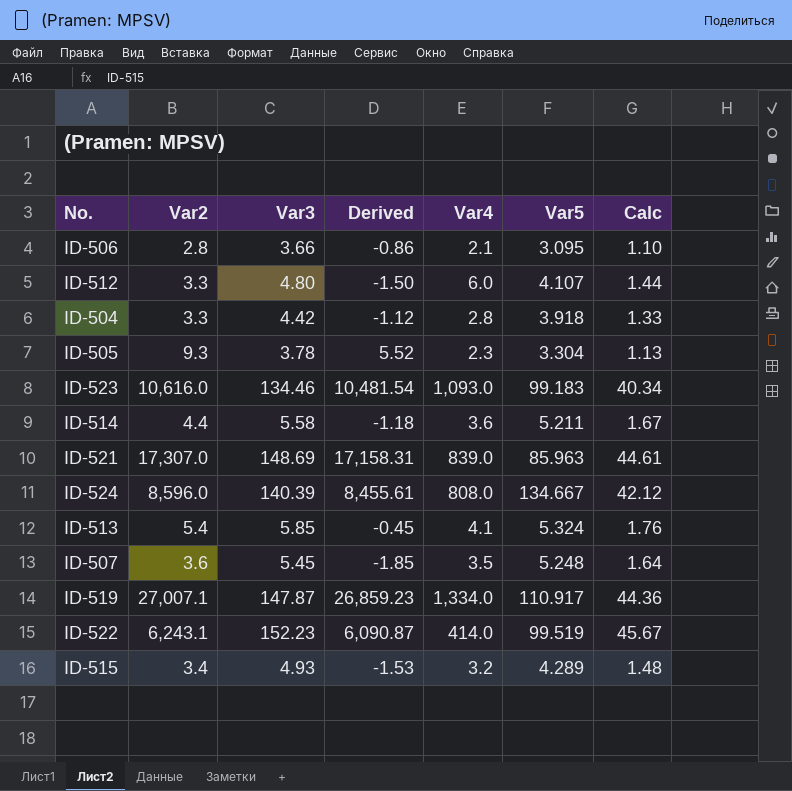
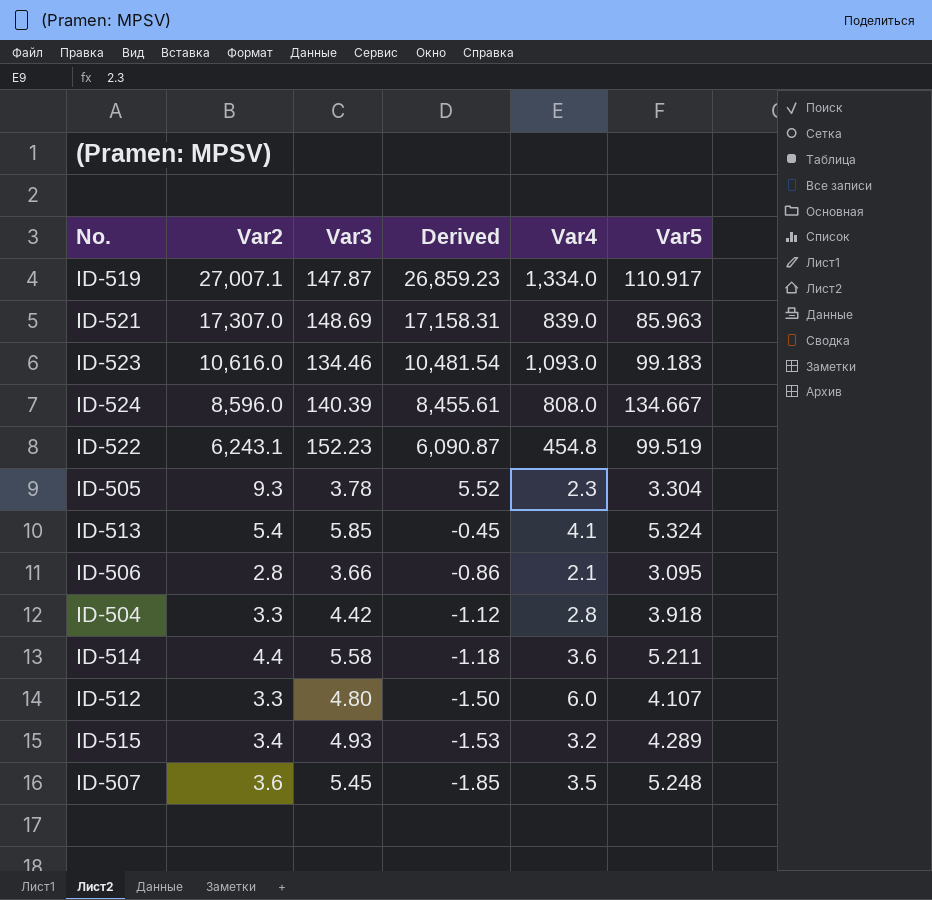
row order: none -> Derived descending
column Calc | formula: [Var3] * 0.3 -> none
ID-522 | Var4: 414.0 -> 454.8

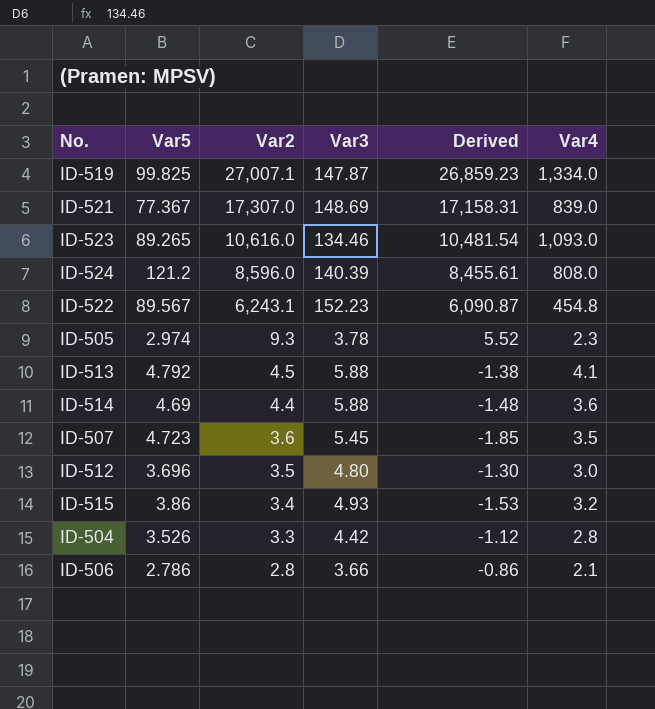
row order: Derived descending -> Var2 descending
column Var5 | position: 6 -> 2
ID-519 | Var5: 110.917 -> 99.825
ID-521 | Var5: 85.963 -> 77.367
ID-523 | Var5: 99.183 -> 89.265
ID-524 | Var5: 134.667 -> 121.2
ID-522 | Var5: 99.519 -> 89.567
ID-505 | Var5: 3.304 -> 2.974
ID-513 | Var5: 5.324 -> 4.792
ID-513 | Var2: 5.4 -> 4.5
ID-513 | Var3: 5.85 -> 5.88
ID-513 | Derived: -0.45 -> -1.38
ID-514 | Var5: 5.211 -> 4.69
ID-514 | Var3: 5.58 -> 5.88
ID-514 | Derived: -1.18 -> -1.48
ID-507 | Var5: 5.248 -> 4.723
ID-512 | Var5: 4.107 -> 3.696
ID-512 | Var2: 3.3 -> 3.5
ID-512 | Derived: -1.50 -> -1.30
ID-512 | Var4: 6.0 -> 3.0
ID-515 | Var5: 4.289 -> 3.86
ID-504 | Var5: 3.918 -> 3.526
ID-506 | Var5: 3.095 -> 2.786

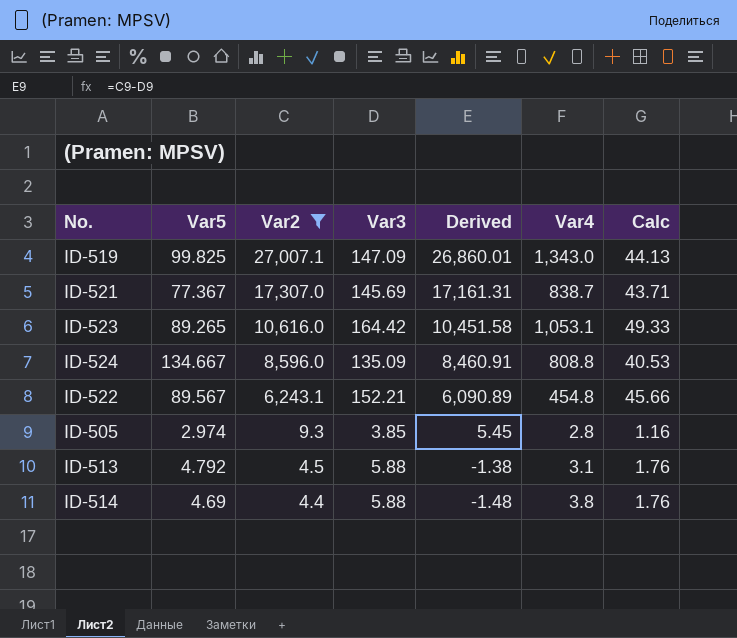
filter: none -> Var2 >= 4.4
column Calc | formula: none -> [Var3] * 0.3
ID-519 | Var3: 147.87 -> 147.09
ID-519 | Derived: 26,859.23 -> 26,860.01
ID-519 | Var4: 1,334.0 -> 1,343.0
ID-521 | Var3: 148.69 -> 145.69
ID-521 | Derived: 17,158.31 -> 17,161.31
ID-521 | Var4: 839.0 -> 838.7
ID-523 | Var3: 134.46 -> 164.42
ID-523 | Derived: 10,481.54 -> 10,451.58
ID-523 | Var4: 1,093.0 -> 1,053.1
ID-524 | Var5: 121.2 -> 134.667
ID-524 | Var3: 140.39 -> 135.09
ID-524 | Derived: 8,455.61 -> 8,460.91
ID-524 | Var4: 808.0 -> 808.8
ID-522 | Var3: 152.23 -> 152.21
ID-522 | Derived: 6,090.87 -> 6,090.89
ID-505 | Var3: 3.78 -> 3.85
ID-505 | Derived: 5.52 -> 5.45
ID-505 | Var4: 2.3 -> 2.8
ID-513 | Var4: 4.1 -> 3.1
ID-514 | Var4: 3.6 -> 3.8

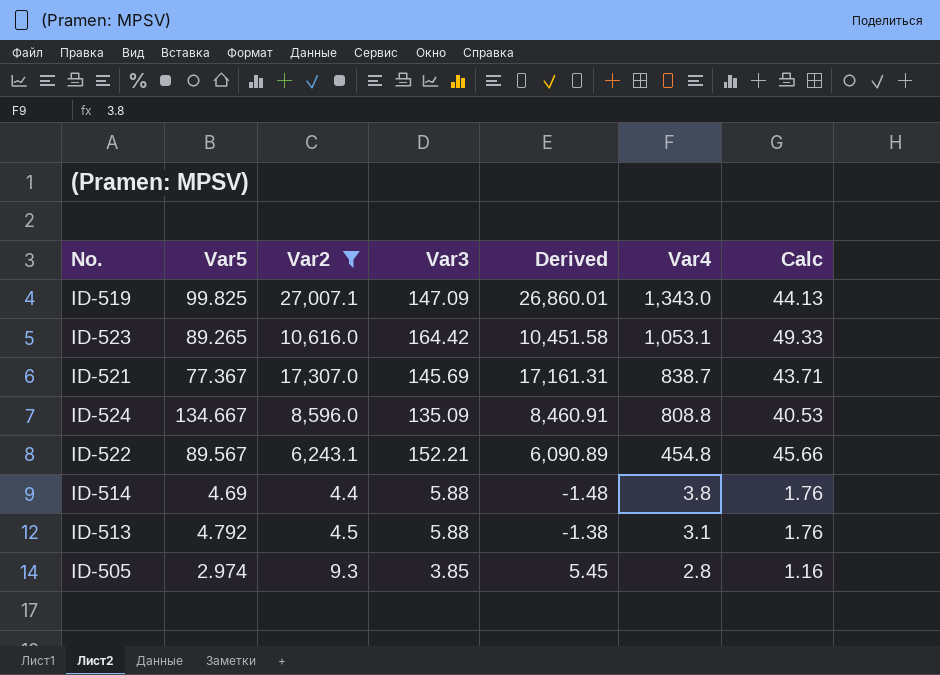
row order: Var2 descending -> Var4 descending

